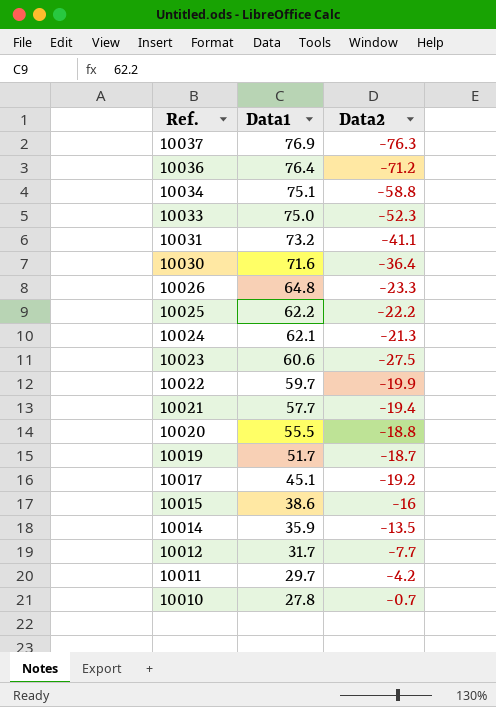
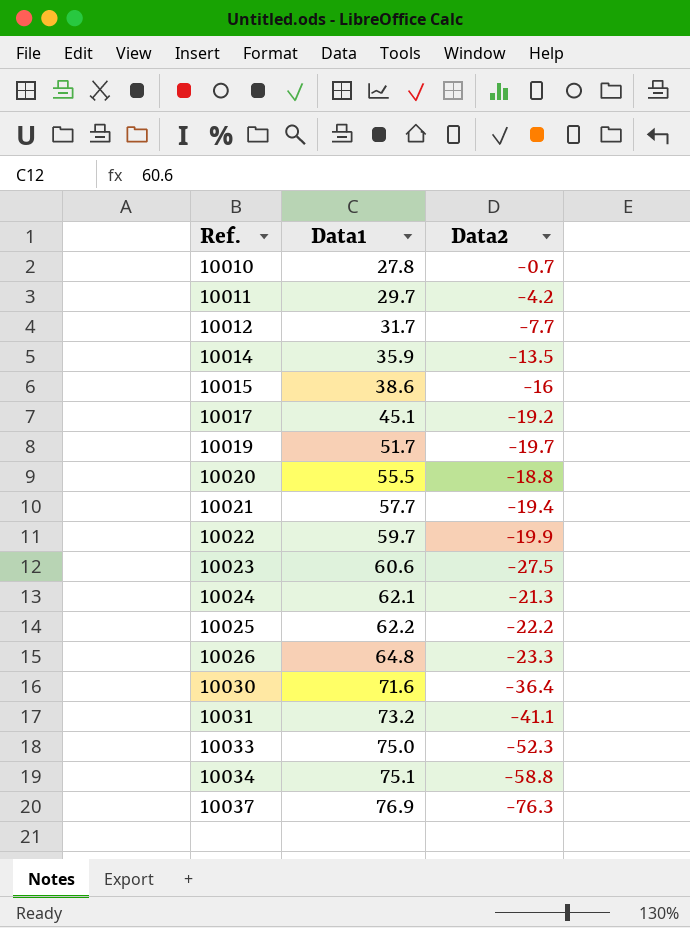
row order: Ref. descending -> Ref. ascending
row 10036: 76.4 | -71.2 -> none
10019 | Data2: -18.7 -> -19.7

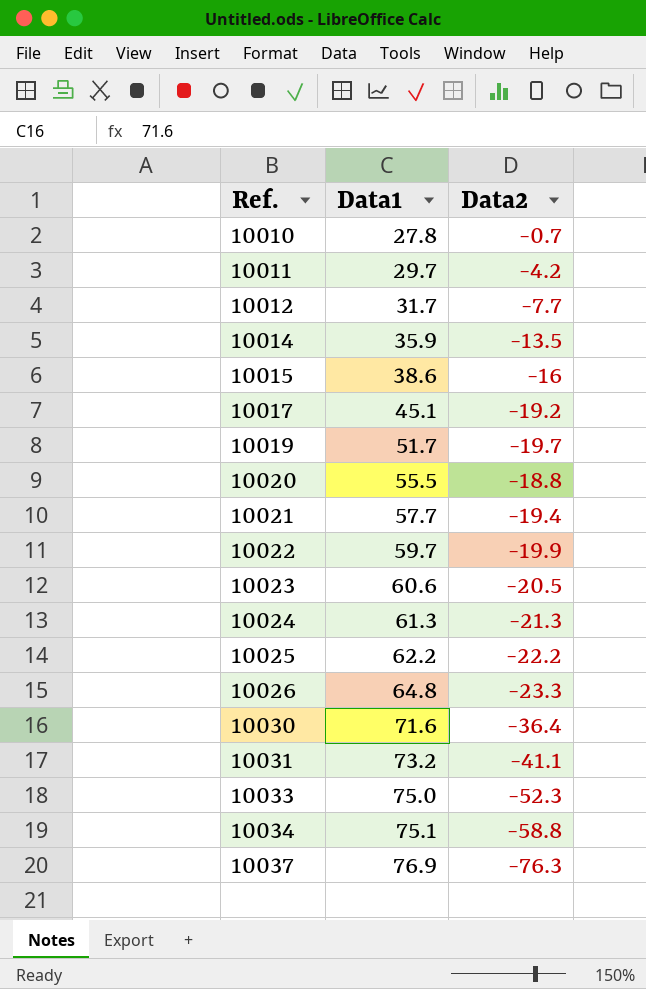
10023 | Data2: -27.5 -> -20.5
10024 | Data1: 62.1 -> 61.3

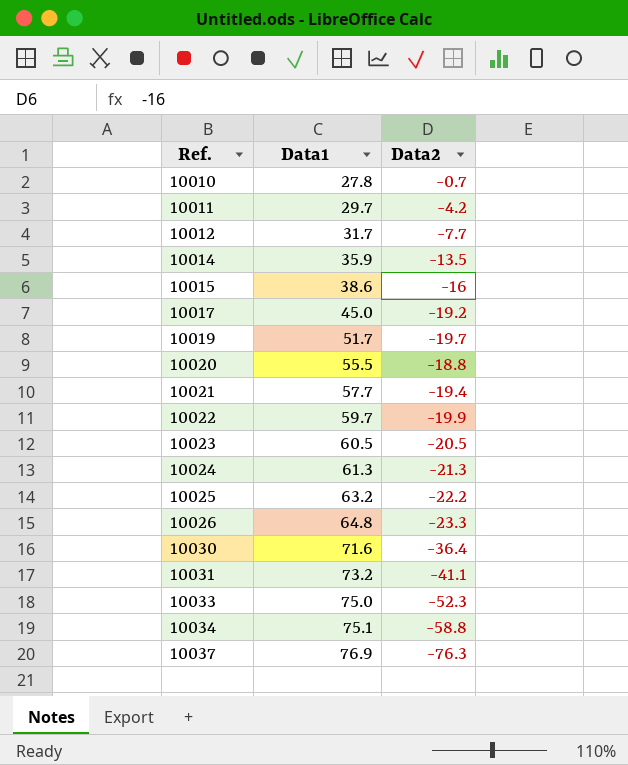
10017 | Data1: 45.1 -> 45.0
10023 | Data1: 60.6 -> 60.5
10025 | Data1: 62.2 -> 63.2

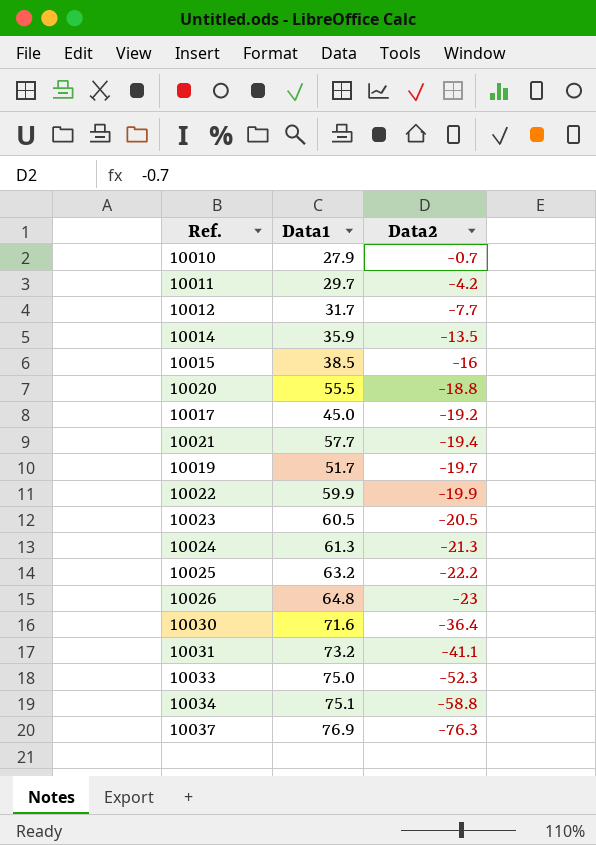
row order: Ref. ascending -> Data2 descending
10010 | Data1: 27.8 -> 27.9
10015 | Data1: 38.6 -> 38.5
10022 | Data1: 59.7 -> 59.9
10026 | Data2: -23.3 -> -23

